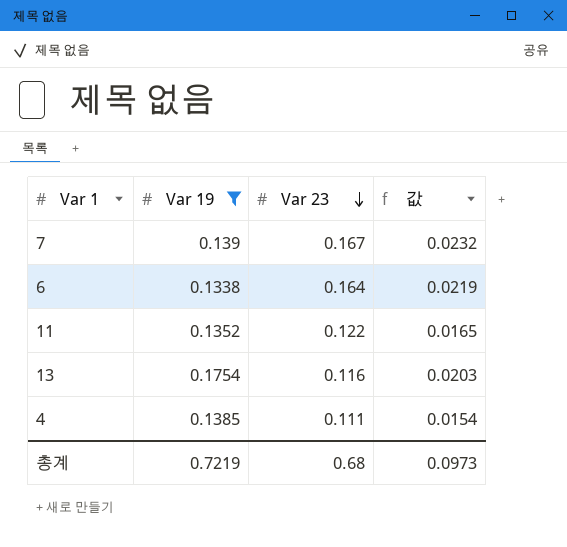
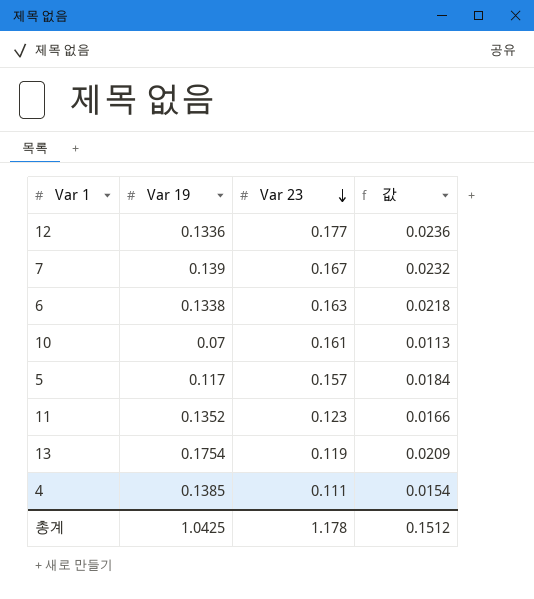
filter: Var 19 >= 0.1338 -> none
6 | Var 23: 0.164 -> 0.163
6 | 값: 0.0219 -> 0.0218
11 | Var 23: 0.122 -> 0.123
11 | 값: 0.0165 -> 0.0166
13 | Var 23: 0.116 -> 0.119
13 | 값: 0.0203 -> 0.0209
총계 | Var 19: 0.7219 -> 1.0425
총계 | Var 23: 0.68 -> 1.178
총계 | 값: 0.0973 -> 0.1512

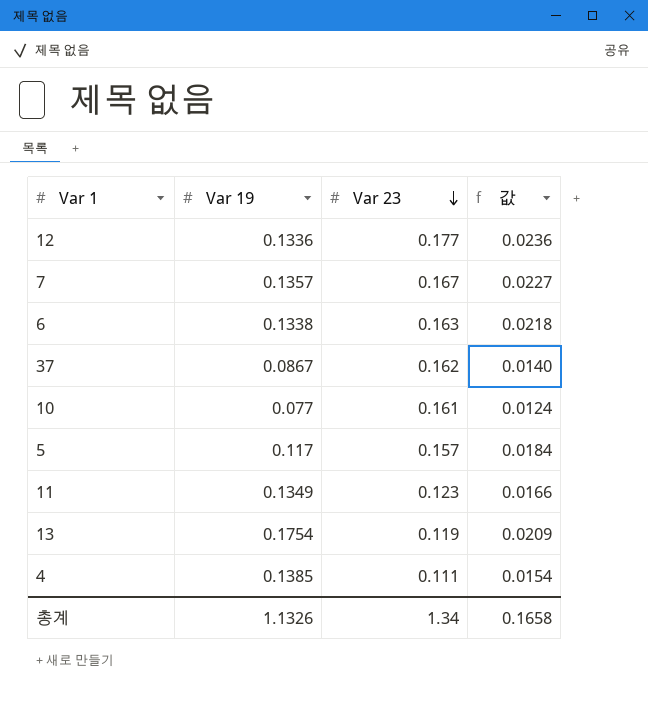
7 | Var 19: 0.139 -> 0.1357
7 | 값: 0.0232 -> 0.0227
row 37: none -> 0.0867 | 0.162 | 0.0140
10 | Var 19: 0.07 -> 0.077
10 | 값: 0.0113 -> 0.0124
11 | Var 19: 0.1352 -> 0.1349
총계 | Var 19: 1.0425 -> 1.1326
총계 | Var 23: 1.178 -> 1.34
총계 | 값: 0.1512 -> 0.1658

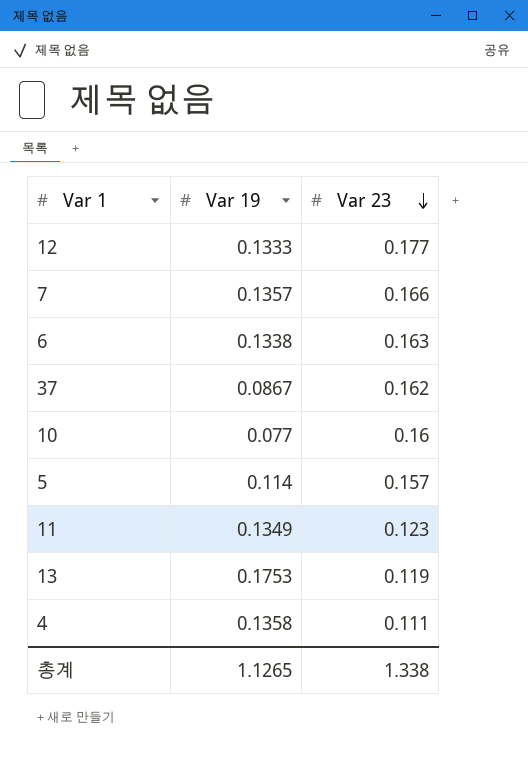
column 값 | formula: [Var 19] * [Var 23] -> none
12 | Var 19: 0.1336 -> 0.1333
7 | Var 23: 0.167 -> 0.166
10 | Var 23: 0.161 -> 0.16
5 | Var 19: 0.117 -> 0.114
13 | Var 19: 0.1754 -> 0.1753
4 | Var 19: 0.1385 -> 0.1358
총계 | Var 19: 1.1326 -> 1.1265
총계 | Var 23: 1.34 -> 1.338

